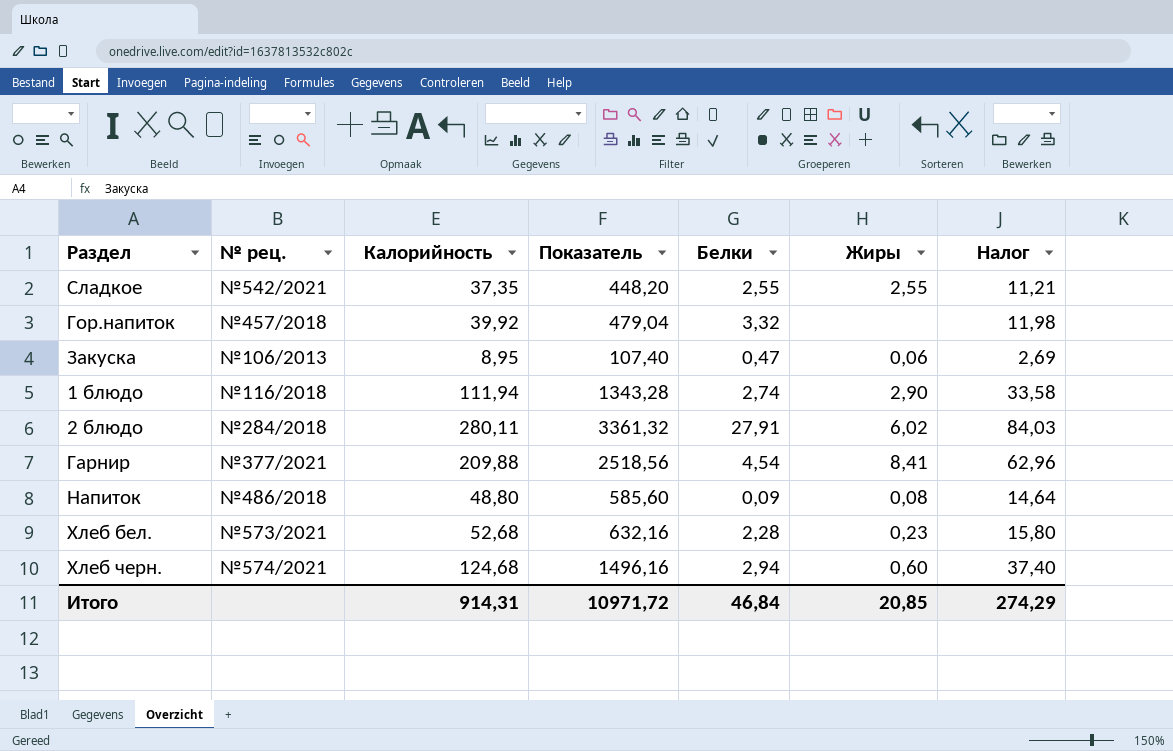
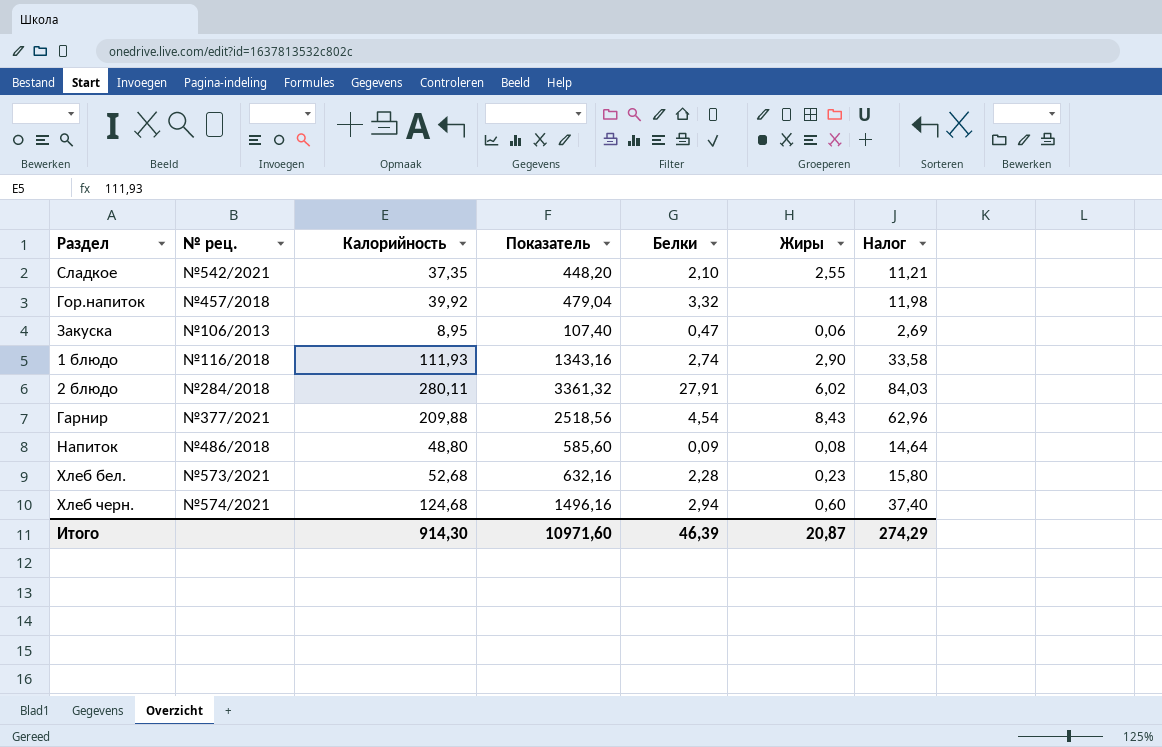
Сладкое | Белки: 2,55 -> 2,10
1 блюдо | Калорийность: 111,94 -> 111,93
1 блюдо | Показатель: 1343,28 -> 1343,16
Гарнир | Жиры: 8,41 -> 8,43
Итого | Калорийность: 914,31 -> 914,30
Итого | Показатель: 10971,72 -> 10971,60
Итого | Белки: 46,84 -> 46,39
Итого | Жиры: 20,85 -> 20,87

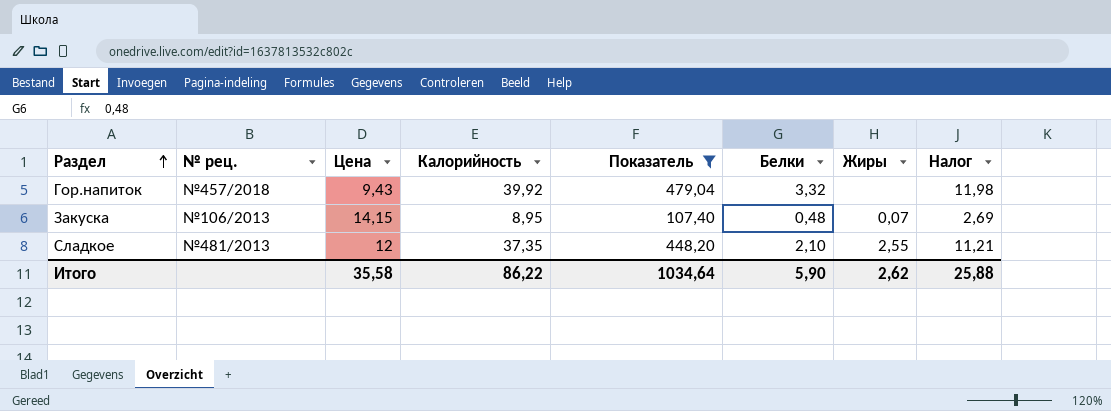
filter: none -> Показатель <= 479,04
row order: none -> Раздел ascending
column Цена | position: none -> 3
Закуска | Белки: 0,47 -> 0,48
Закуска | Жиры: 0,06 -> 0,07
Сладкое | № рец.: №542/2021 -> №481/2013
Итого | Калорийность: 914,30 -> 86,22
Итого | Показатель: 10971,60 -> 1034,64
Итого | Белки: 46,39 -> 5,90
Итого | Жиры: 20,87 -> 2,62
Итого | Налог: 274,29 -> 25,88

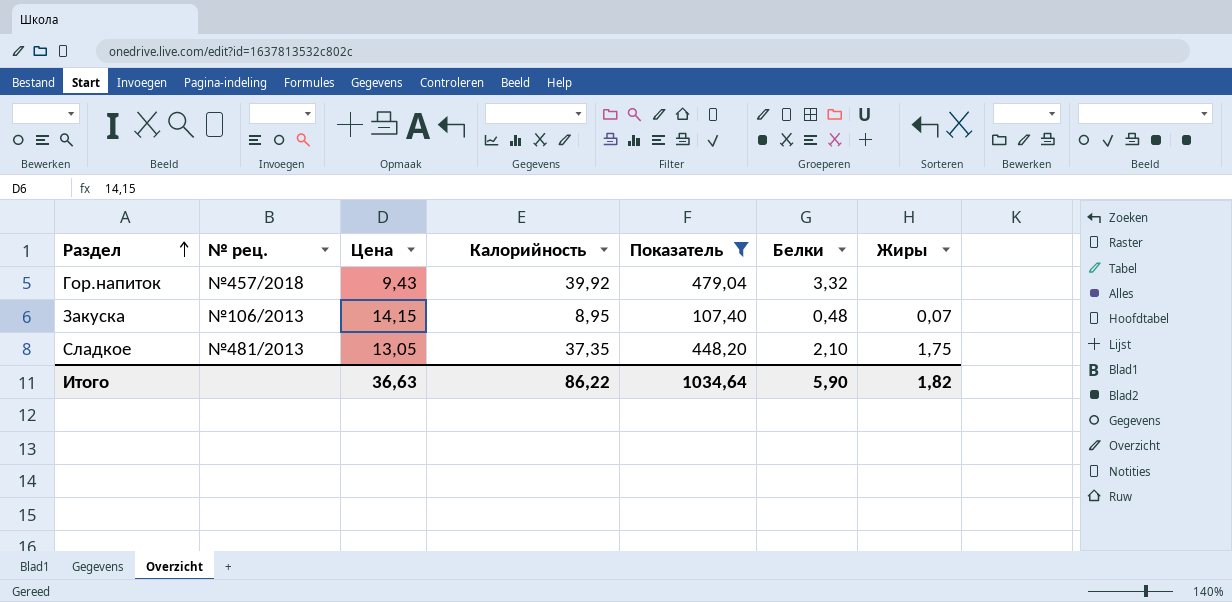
column Налог | formula: [Калорийность] * 0,3 -> none
Сладкое | Цена: 12 -> 13,05
Сладкое | Жиры: 2,55 -> 1,75
Итого | Цена: 35,58 -> 36,63
Итого | Жиры: 2,62 -> 1,82

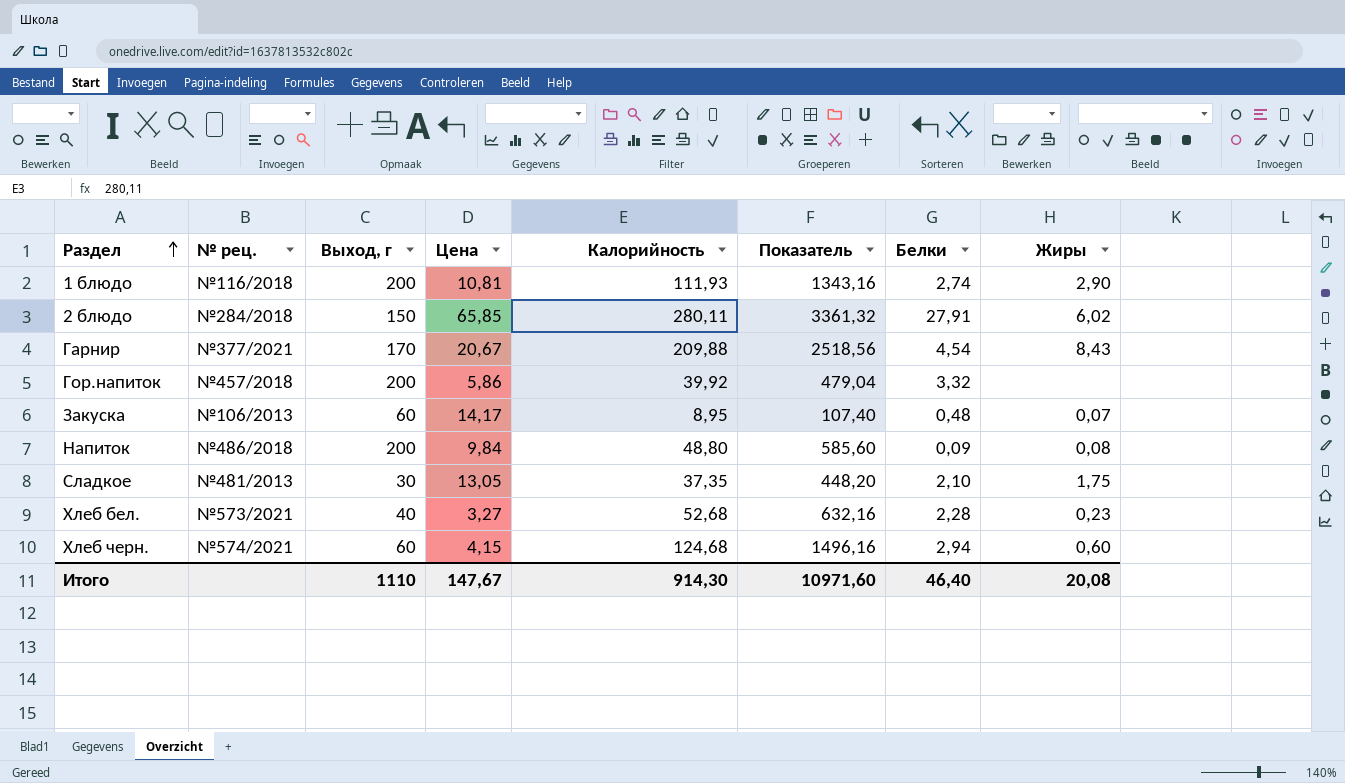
filter: Показатель <= 479,04 -> none
column Выход, г | position: none -> 3
Гор.напиток | Цена: 9,43 -> 5,86
Закуска | Цена: 14,15 -> 14,17
Итого | Цена: 36,63 -> 147,67
Итого | Калорийность: 86,22 -> 914,30
Итого | Показатель: 1034,64 -> 10971,60
Итого | Белки: 5,90 -> 46,40
Итого | Жиры: 1,82 -> 20,08

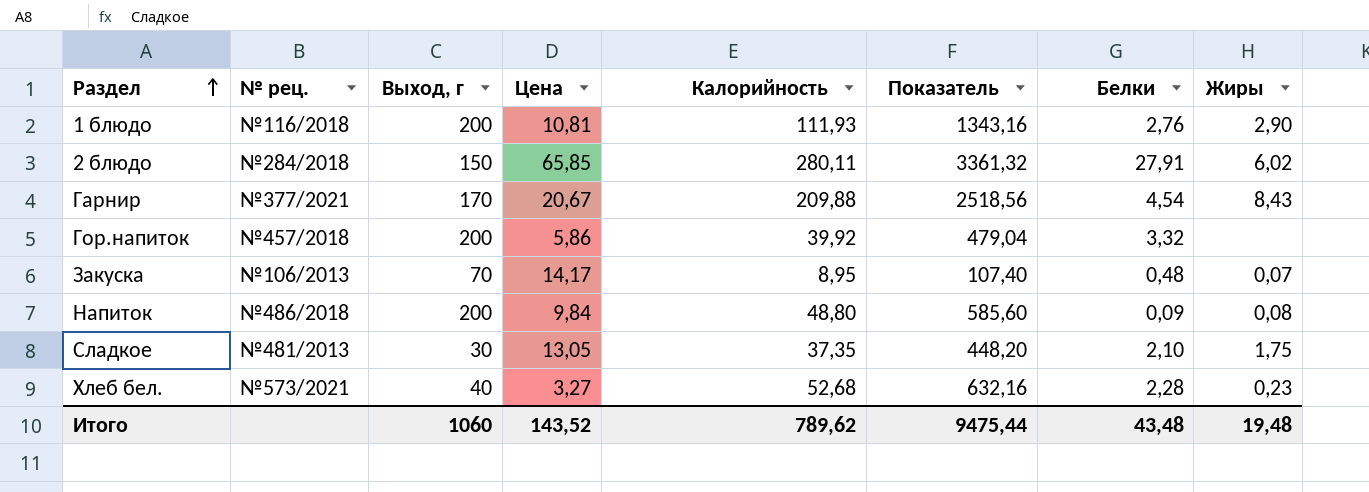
row Хлеб черн.: №574/2021 | 60 | 4,15 | 124,68 | 1496,16 | 2,94 | 0,60 -> none
1 блюдо | Белки: 2,74 -> 2,76
Закуска | Выход, г: 60 -> 70
Итого | Выход, г: 1110 -> 1060
Итого | Цена: 147,67 -> 143,52
Итого | Калорийность: 914,30 -> 789,62
Итого | Показатель: 10971,60 -> 9475,44
Итого | Белки: 46,40 -> 43,48
Итого | Жиры: 20,08 -> 19,48

